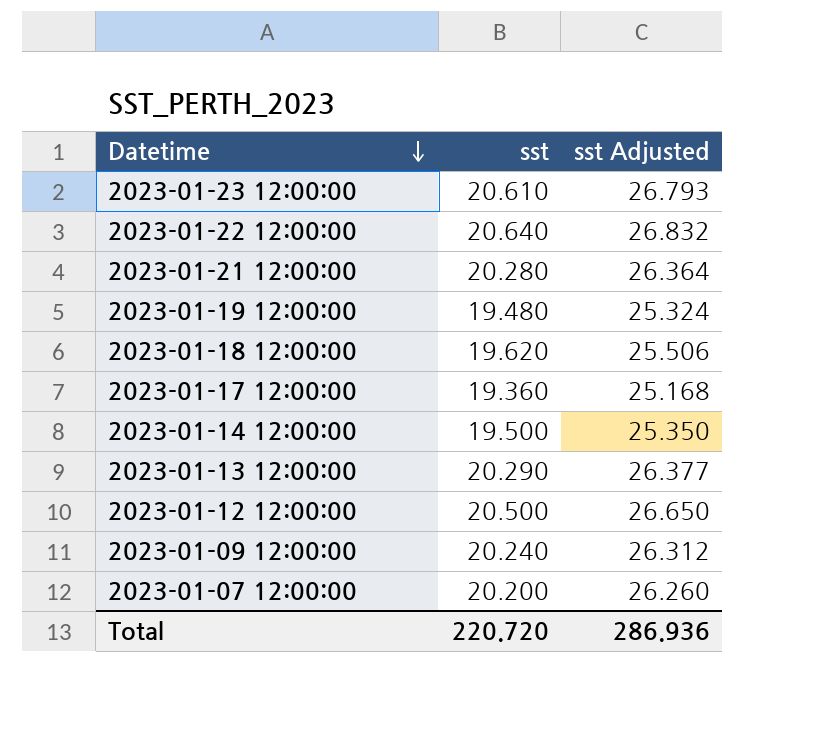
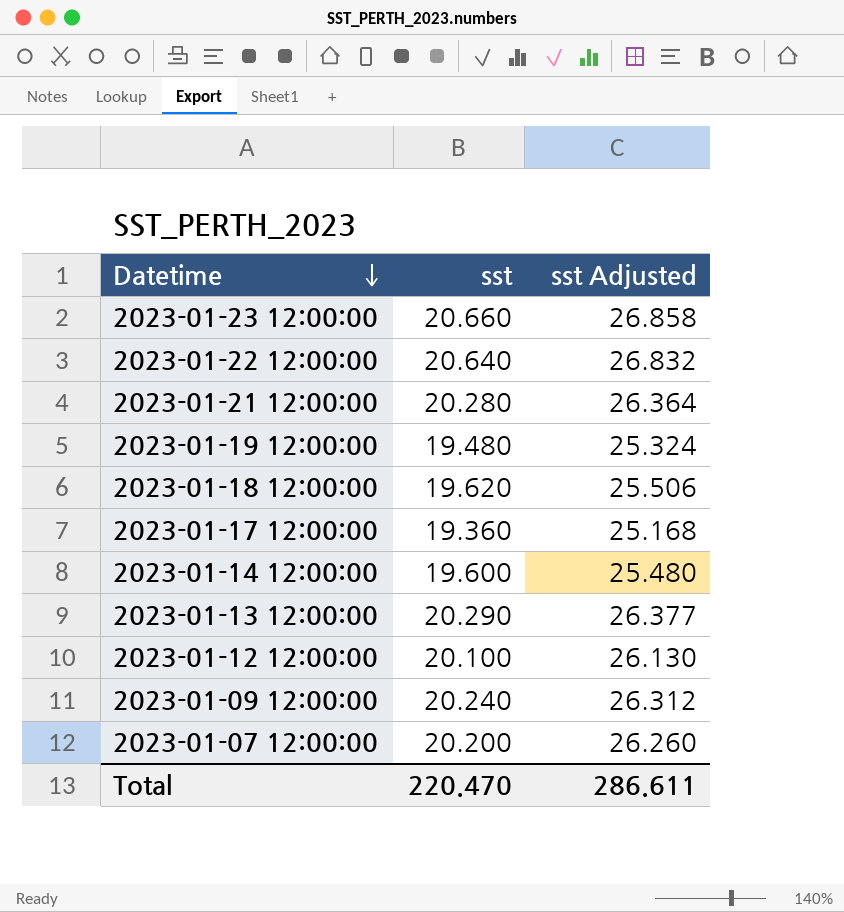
2023-01-23 12:00:00 | sst: 20.610 -> 20.660
2023-01-23 12:00:00 | sst Adjusted: 26.793 -> 26.858
2023-01-14 12:00:00 | sst: 19.500 -> 19.600
2023-01-14 12:00:00 | sst Adjusted: 25.350 -> 25.480
2023-01-12 12:00:00 | sst: 20.500 -> 20.100
2023-01-12 12:00:00 | sst Adjusted: 26.650 -> 26.130
Total | sst: 220.720 -> 220.470
Total | sst Adjusted: 286.936 -> 286.611

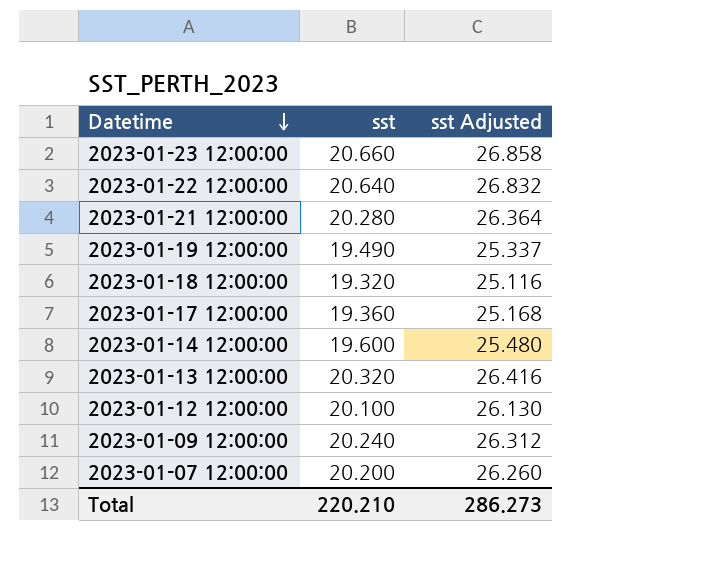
2023-01-19 12:00:00 | sst: 19.480 -> 19.490
2023-01-19 12:00:00 | sst Adjusted: 25.324 -> 25.337
2023-01-18 12:00:00 | sst: 19.620 -> 19.320
2023-01-18 12:00:00 | sst Adjusted: 25.506 -> 25.116
2023-01-13 12:00:00 | sst: 20.290 -> 20.320
2023-01-13 12:00:00 | sst Adjusted: 26.377 -> 26.416
Total | sst: 220.470 -> 220.210
Total | sst Adjusted: 286.611 -> 286.273

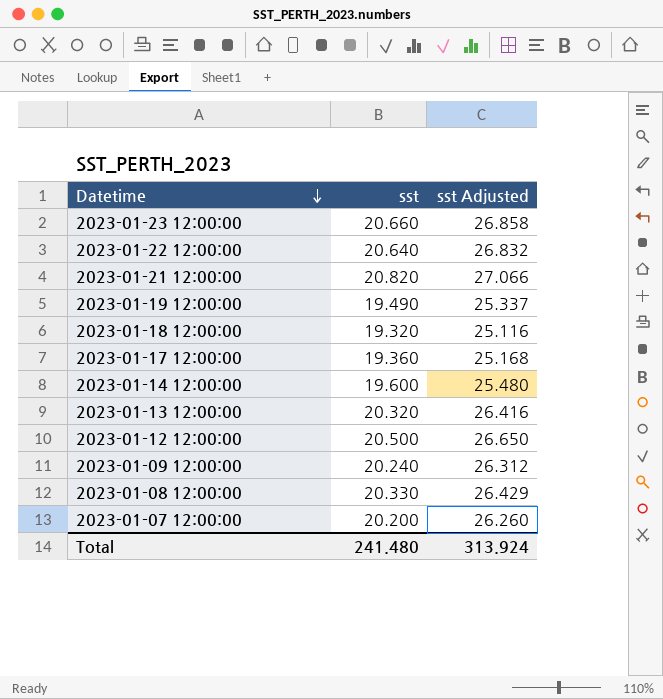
2023-01-21 12:00:00 | sst: 20.280 -> 20.820
2023-01-21 12:00:00 | sst Adjusted: 26.364 -> 27.066
2023-01-12 12:00:00 | sst: 20.100 -> 20.500
2023-01-12 12:00:00 | sst Adjusted: 26.130 -> 26.650
row 2023-01-08 12:00:00: none -> 20.330 | 26.429
Total | sst: 220.210 -> 241.480
Total | sst Adjusted: 286.273 -> 313.924

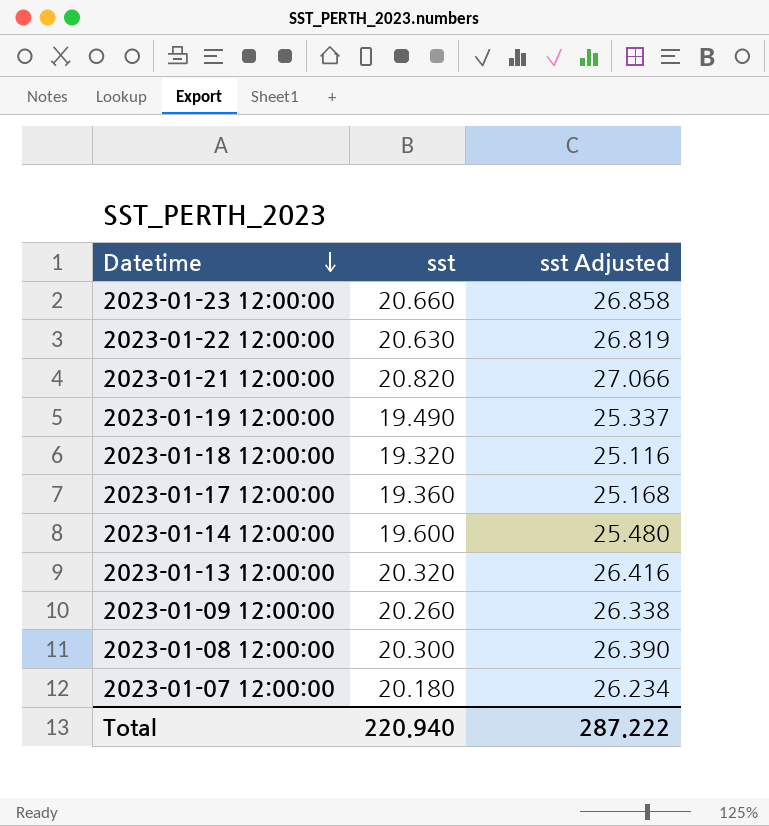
row 2023-01-12 12:00:00: 20.500 | 26.650 -> none
2023-01-22 12:00:00 | sst: 20.640 -> 20.630
2023-01-22 12:00:00 | sst Adjusted: 26.832 -> 26.819
2023-01-09 12:00:00 | sst: 20.240 -> 20.260
2023-01-09 12:00:00 | sst Adjusted: 26.312 -> 26.338
2023-01-08 12:00:00 | sst: 20.330 -> 20.300
2023-01-08 12:00:00 | sst Adjusted: 26.429 -> 26.390
2023-01-07 12:00:00 | sst: 20.200 -> 20.180
2023-01-07 12:00:00 | sst Adjusted: 26.260 -> 26.234
Total | sst: 241.480 -> 220.940
Total | sst Adjusted: 313.924 -> 287.222

